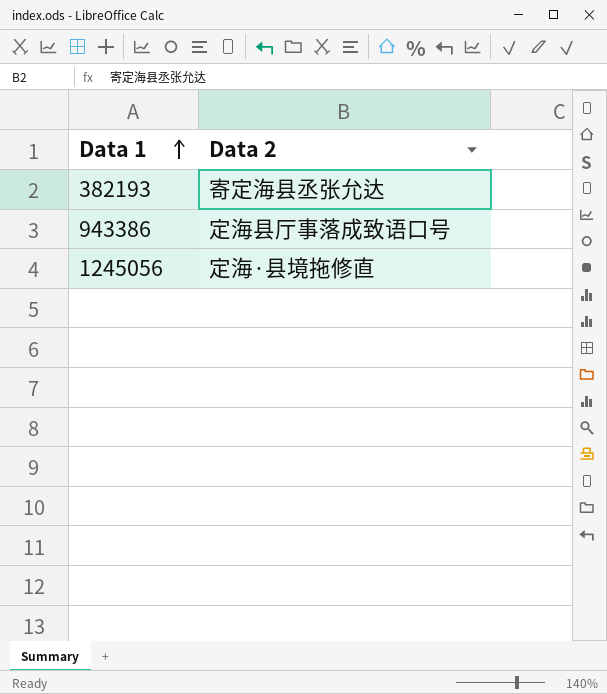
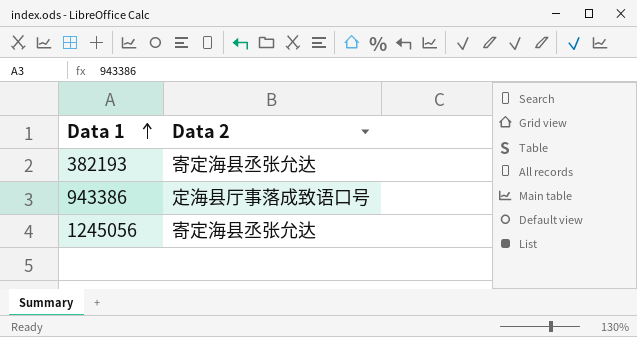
1245056 | Data 2: 定海·县境拖修直 -> 寄定海县丞张允达

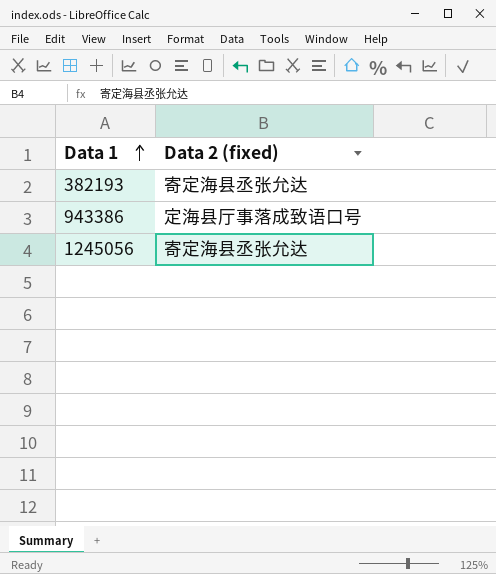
column name: Data 2 -> Data 2 (fixed)

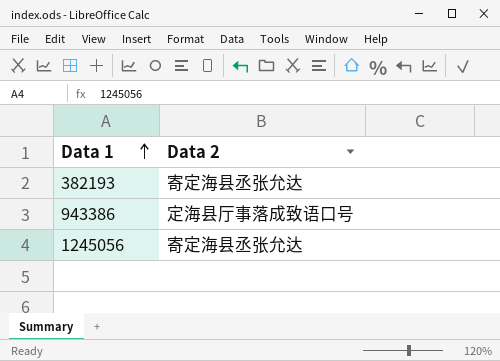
column name: Data 2 (fixed) -> Data 2

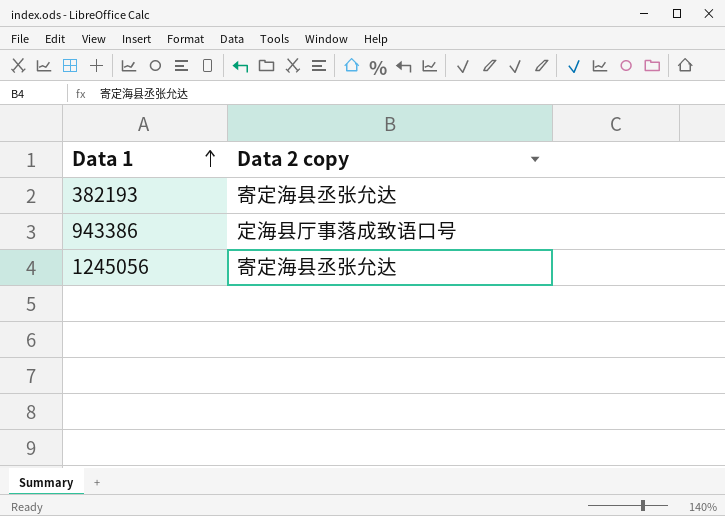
column name: Data 2 -> Data 2 copy

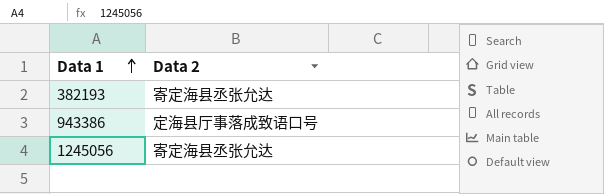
column name: Data 2 copy -> Data 2

